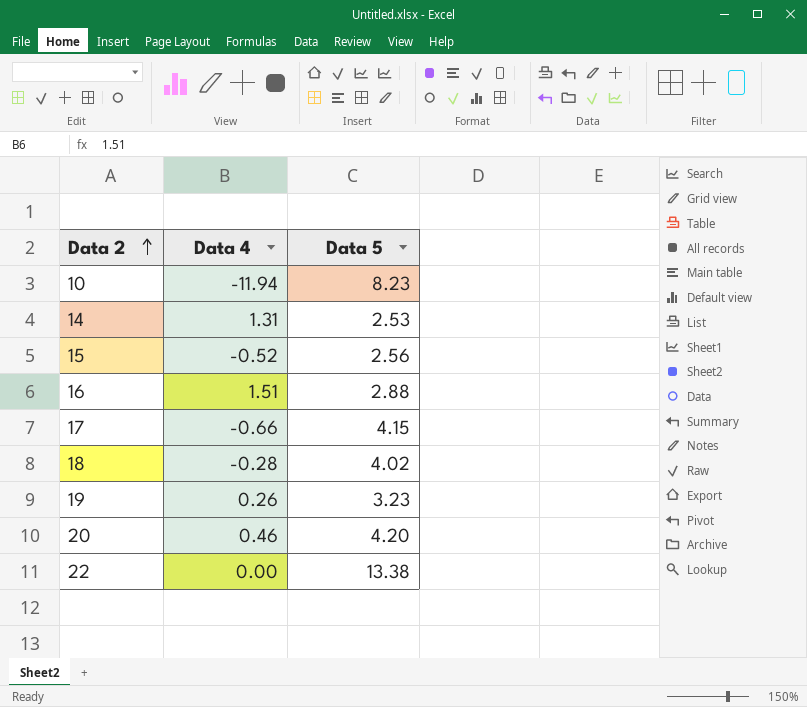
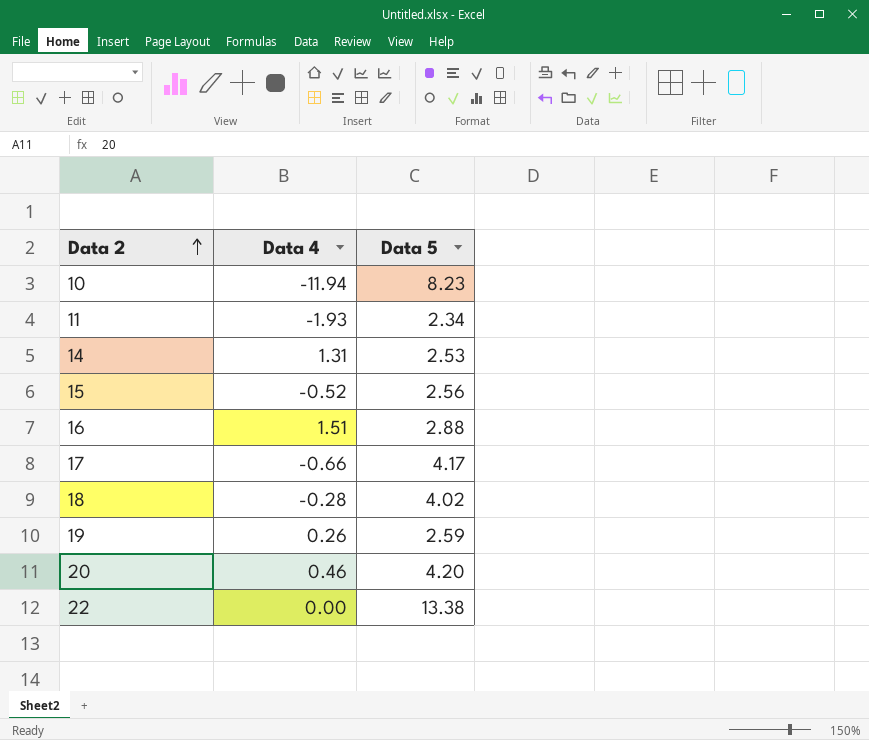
row 11: none -> -1.93 | 2.34
17 | Data 5: 4.15 -> 4.17
19 | Data 5: 3.23 -> 2.59

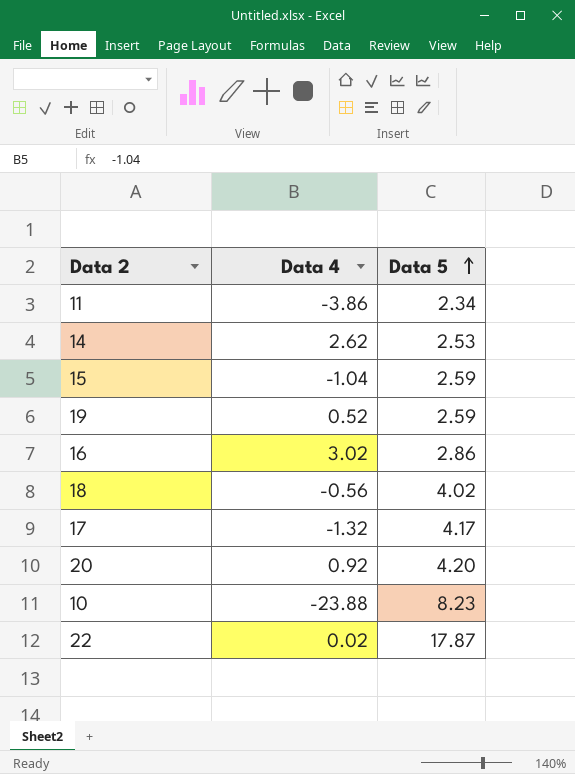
row order: Data 2 ascending -> Data 5 ascending
11 | Data 4: -1.93 -> -3.86
14 | Data 4: 1.31 -> 2.62
15 | Data 4: -0.52 -> -1.04
15 | Data 5: 2.56 -> 2.59
19 | Data 4: 0.26 -> 0.52
16 | Data 4: 1.51 -> 3.02
16 | Data 5: 2.88 -> 2.86
18 | Data 4: -0.28 -> -0.56
17 | Data 4: -0.66 -> -1.32
20 | Data 4: 0.46 -> 0.92
10 | Data 4: -11.94 -> -23.88
22 | Data 4: 0.00 -> 0.02
22 | Data 5: 13.38 -> 17.87

